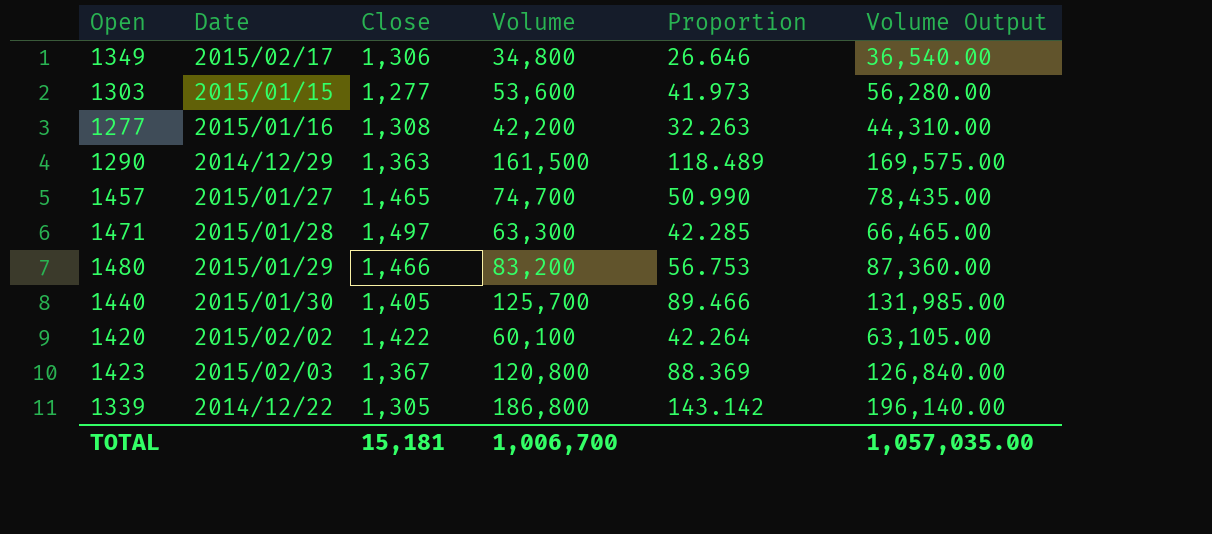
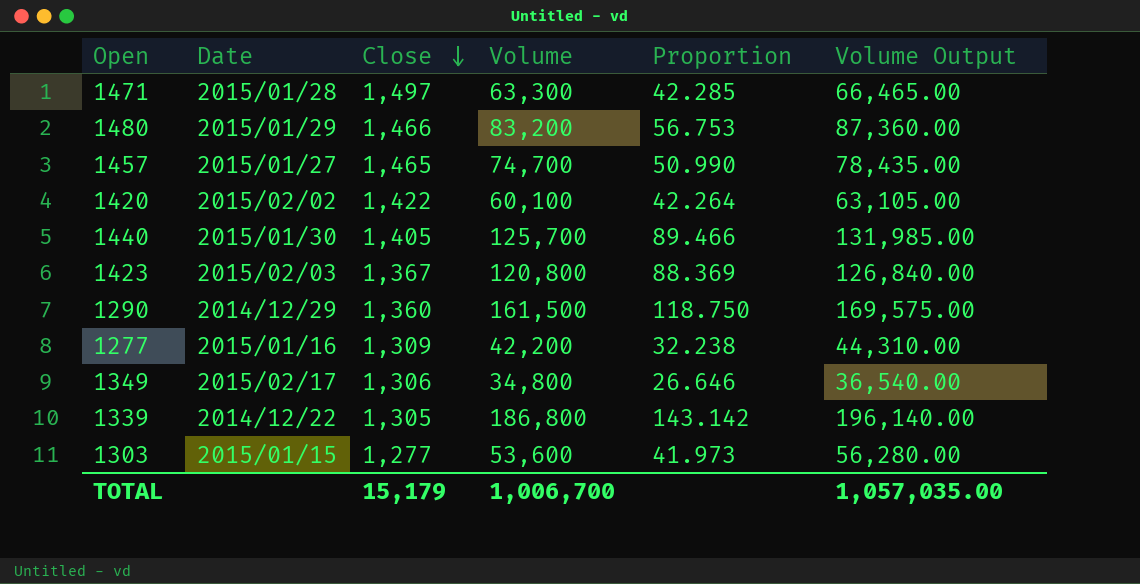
row order: none -> Close descending
1290 | Close: 1,363 -> 1,360
1290 | Proportion: 118.489 -> 118.750
1277 | Close: 1,308 -> 1,309
1277 | Proportion: 32.263 -> 32.238
TOTAL | Close: 15,181 -> 15,179

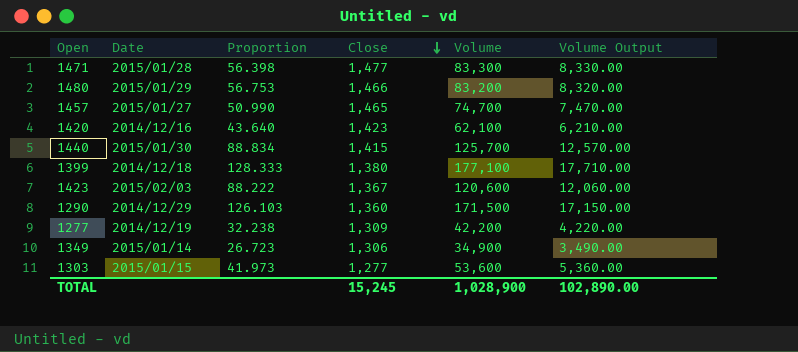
column Proportion | position: 5 -> 3
column Volume Output | formula: [Volume] * 1.05 -> [Volume] * 0.1
row 1339: 2014/12/22 | 1,305 | 186,800 | 143.142 | 196,140.00 -> none
1471 | Proportion: 42.285 -> 56.398
1471 | Close: 1,497 -> 1,477
1471 | Volume: 63,300 -> 83,300
1420 | Date: 2015/02/02 -> 2014/12/16
1420 | Proportion: 42.264 -> 43.640
1420 | Close: 1,422 -> 1,423
1420 | Volume: 60,100 -> 62,100
1440 | Proportion: 89.466 -> 88.834
1440 | Close: 1,405 -> 1,415
row 1399: none -> 2014/12/18 | 128.333 | 1,380 | 177,100 | 17,710.00
1423 | Proportion: 88.369 -> 88.222
1423 | Volume: 120,800 -> 120,600
1290 | Proportion: 118.750 -> 126.103
1290 | Volume: 161,500 -> 171,500
1277 | Date: 2015/01/16 -> 2014/12/19
1349 | Date: 2015/02/17 -> 2015/01/14
1349 | Proportion: 26.646 -> 26.723
1349 | Volume: 34,800 -> 34,900
TOTAL | Close: 15,179 -> 15,245
TOTAL | Volume: 1,006,700 -> 1,028,900
TOTAL | Volume Output: 1,057,035.00 -> 102,890.00

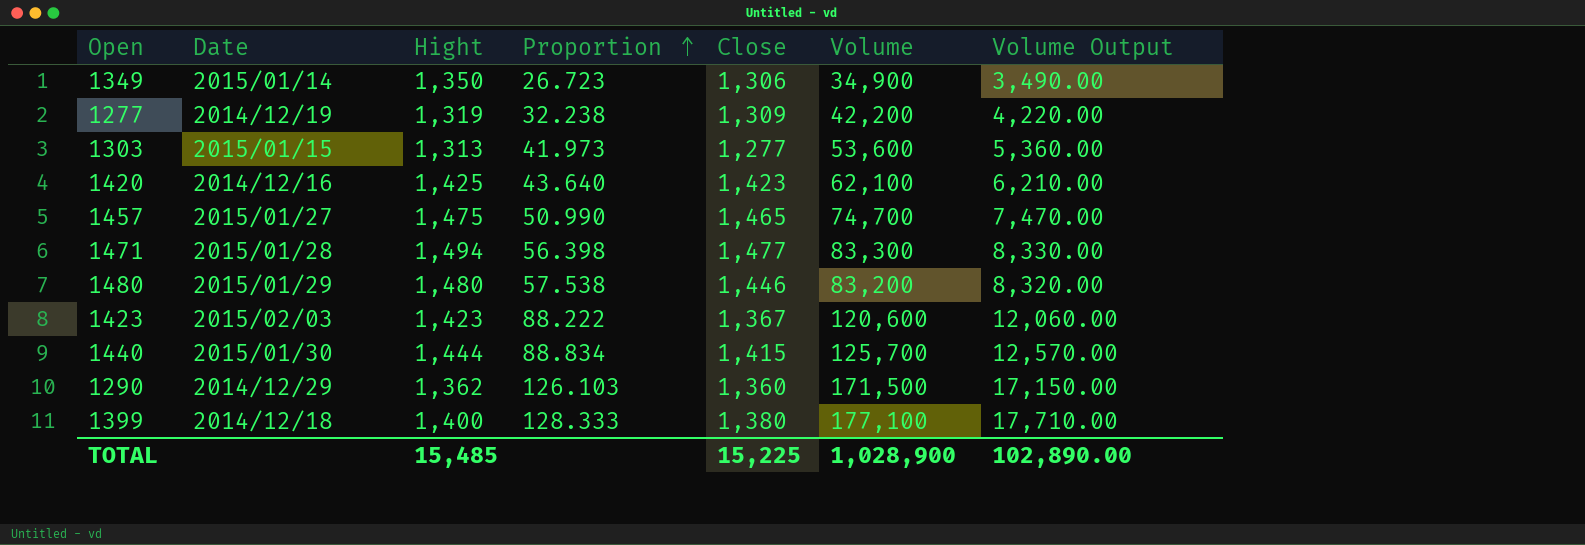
row order: Close descending -> Proportion ascending
column Hight | position: none -> 3
1480 | Proportion: 56.753 -> 57.538
1480 | Close: 1,466 -> 1,446
TOTAL | Close: 15,245 -> 15,225

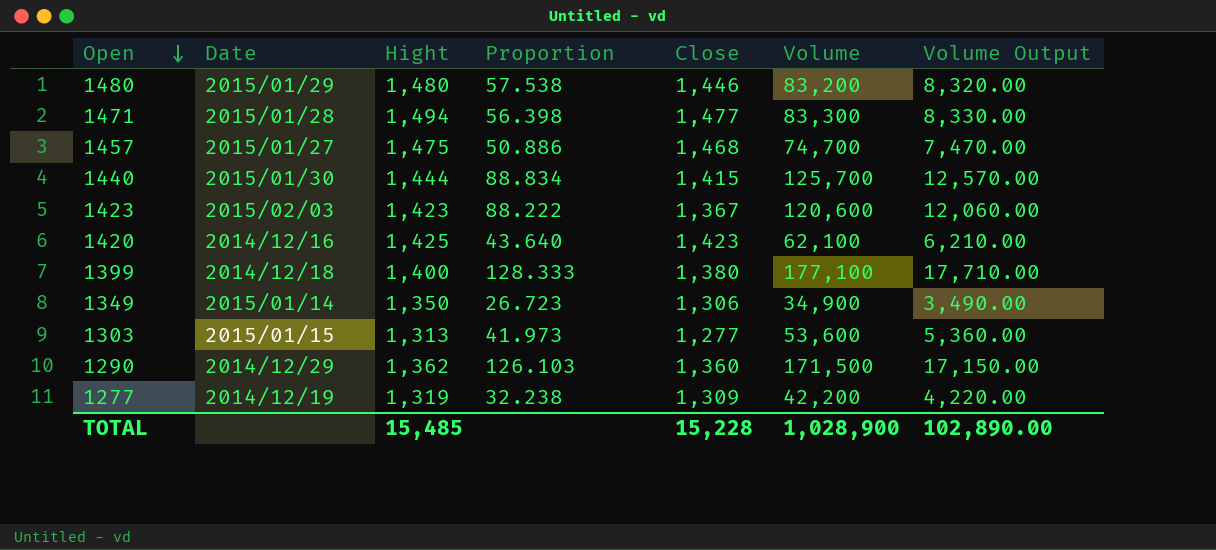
row order: Proportion ascending -> Open descending
1457 | Proportion: 50.990 -> 50.886
1457 | Close: 1,465 -> 1,468
TOTAL | Close: 15,225 -> 15,228

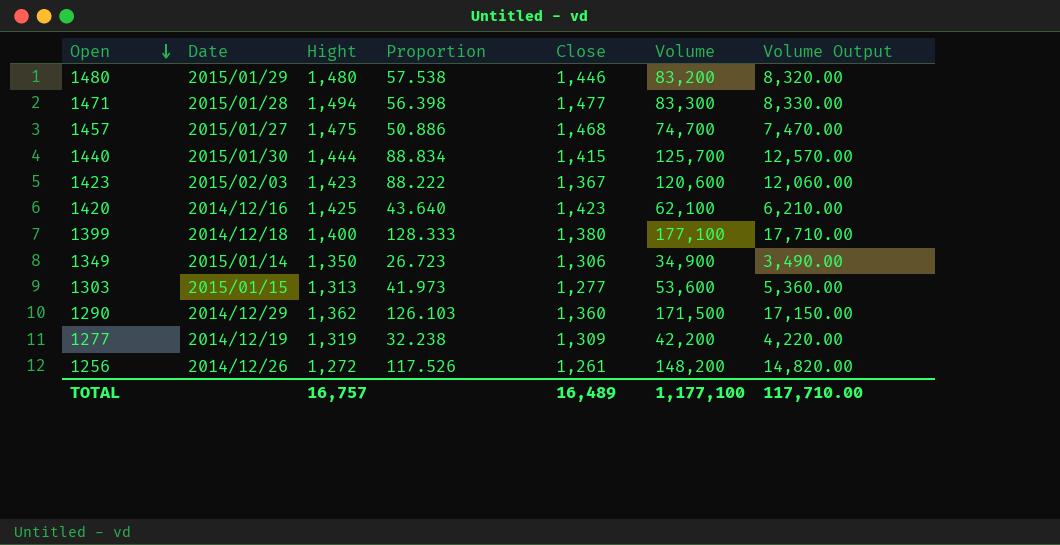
row 1256: none -> 2014/12/26 | 1,272 | 117.526 | 1,261 | 148,200 | 14,820.00
TOTAL | Hight: 15,485 -> 16,757
TOTAL | Close: 15,228 -> 16,489
TOTAL | Volume: 1,028,900 -> 1,177,100
TOTAL | Volume Output: 102,890.00 -> 117,710.00

